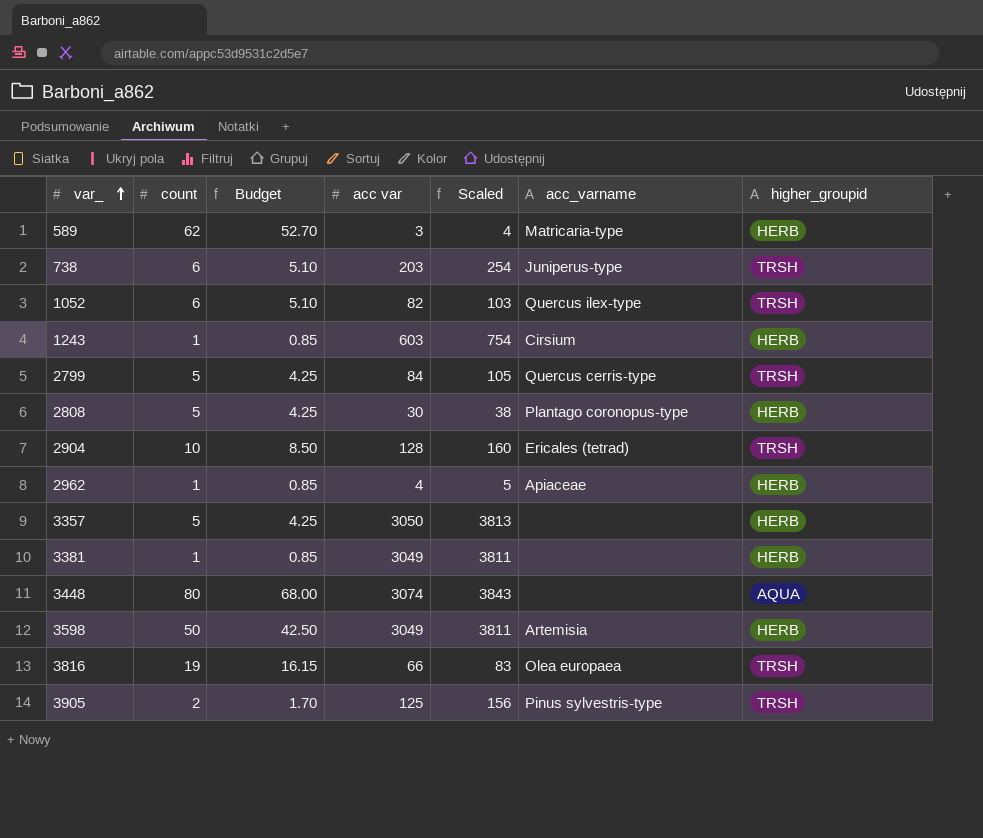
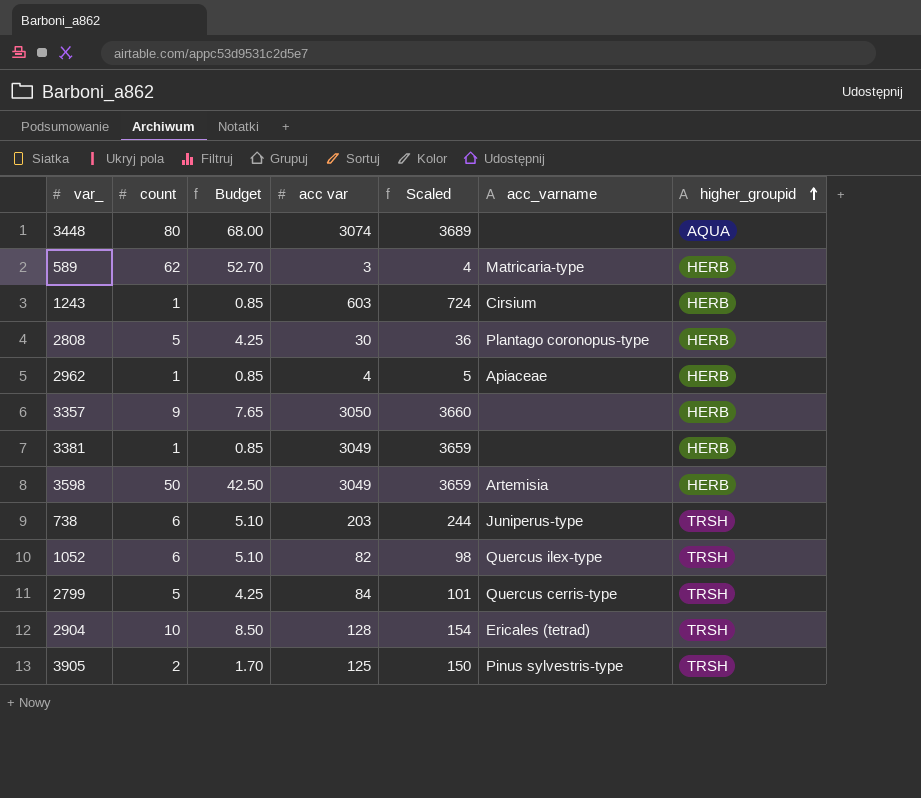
row order: var_ ascending -> higher_groupid ascending
column Scaled | formula: [acc var] * 1.25 -> [acc var] * 1.2
row 3816: 19 | 16.15 | 66 | 83 | Olea europaea | TRSH -> none
3357 | count: 5 -> 9
3357 | Budget: 4.25 -> 7.65

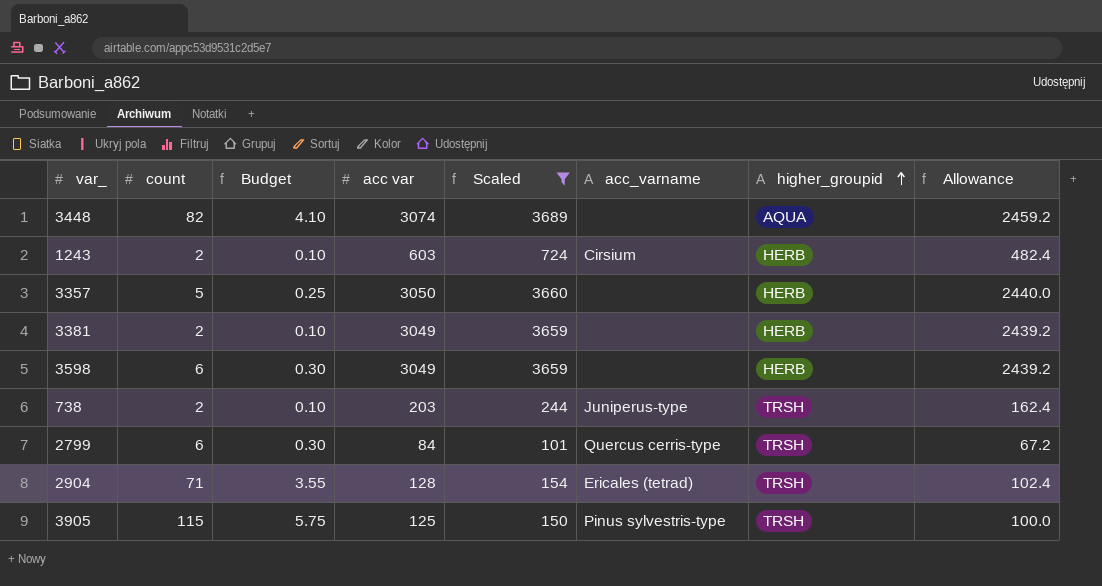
filter: none -> Scaled >= 101
column Budget | formula: [count] * 0.85 -> [count] * 0.05
column Allowance | formula: none -> [acc var] * 0.8
3448 | count: 80 -> 82
1243 | count: 1 -> 2
3357 | count: 9 -> 5
3381 | count: 1 -> 2
3598 | count: 50 -> 6
3598 | acc_varname: Artemisia -> none
738 | count: 6 -> 2
2799 | count: 5 -> 6
2904 | count: 10 -> 71
3905 | count: 2 -> 115

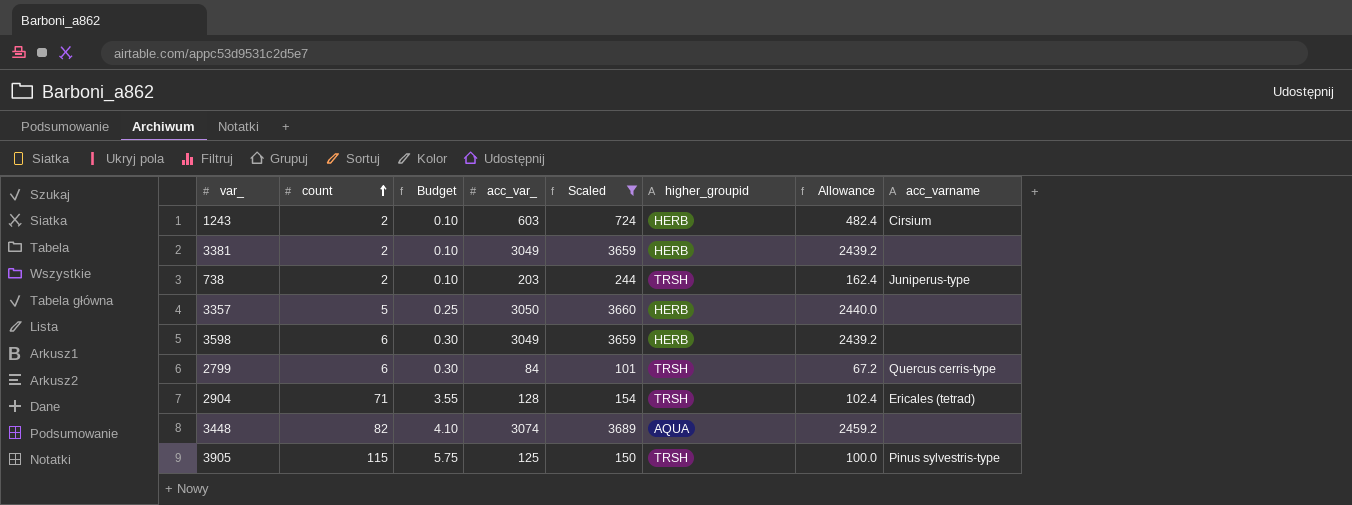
row order: higher_groupid ascending -> count ascending
column name: acc var -> acc_var_
column acc_varname | position: 6 -> 8

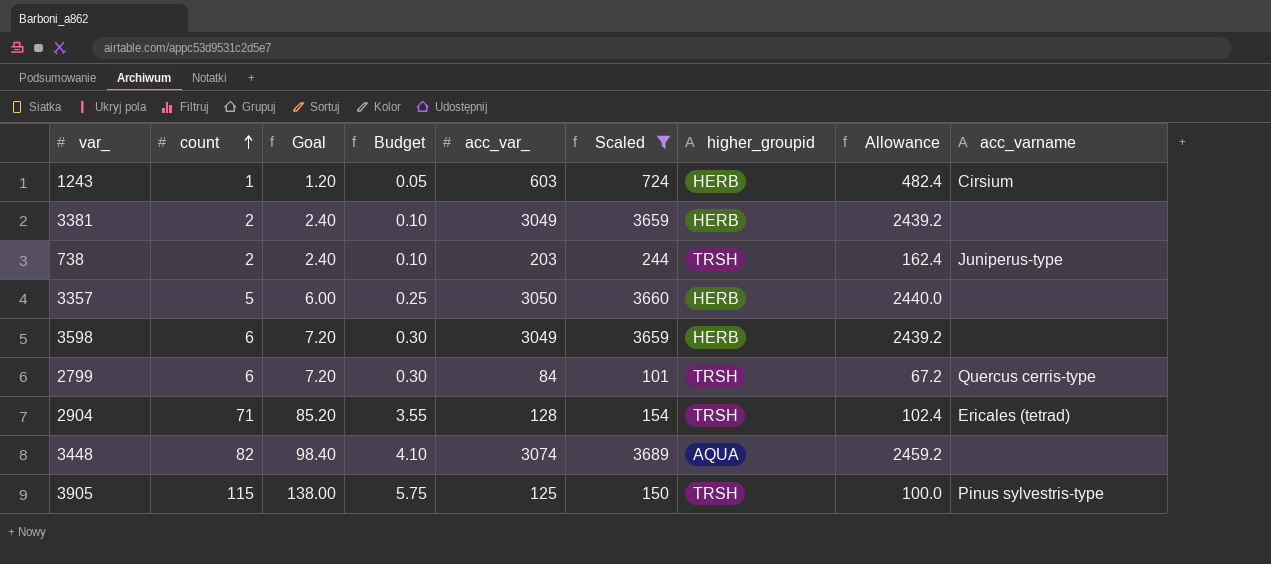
column Goal | formula: none -> [count] * 1.2
1243 | count: 2 -> 1
1243 | Budget: 0.10 -> 0.05

